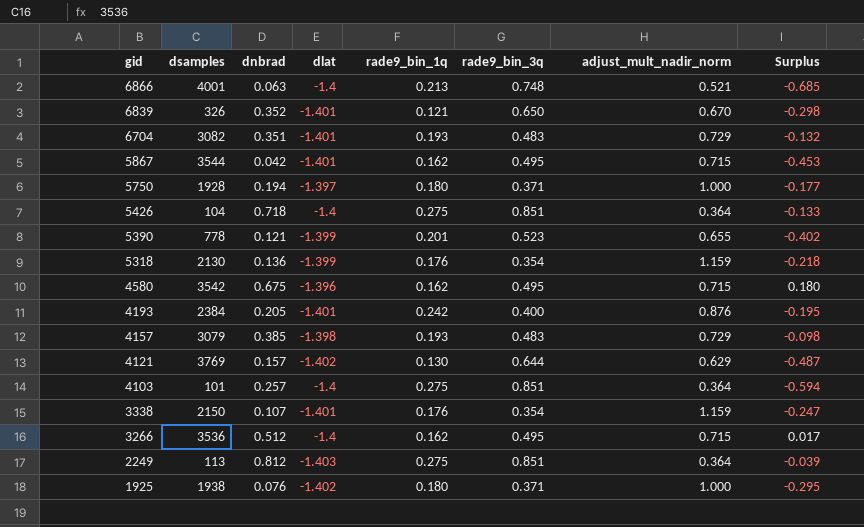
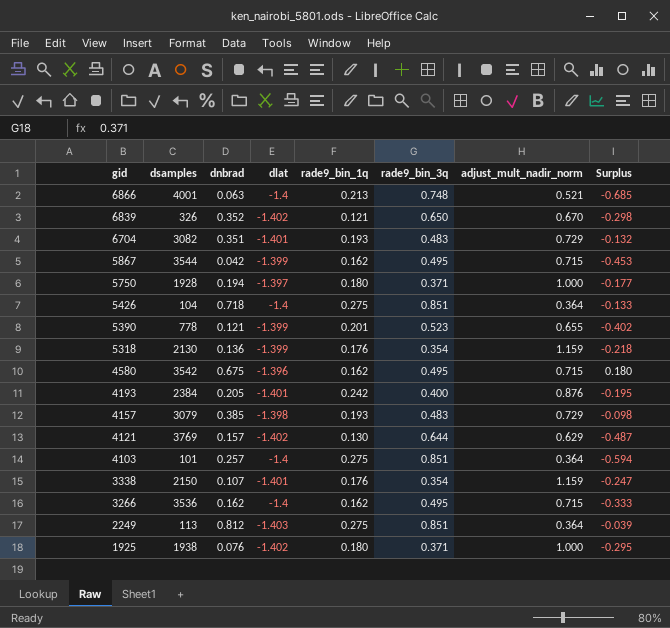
6839 | dlat: -1.401 -> -1.402
5867 | dlat: -1.401 -> -1.399
3266 | dnbrad: 0.512 -> 0.162
3266 | Surplus: 0.017 -> -0.333

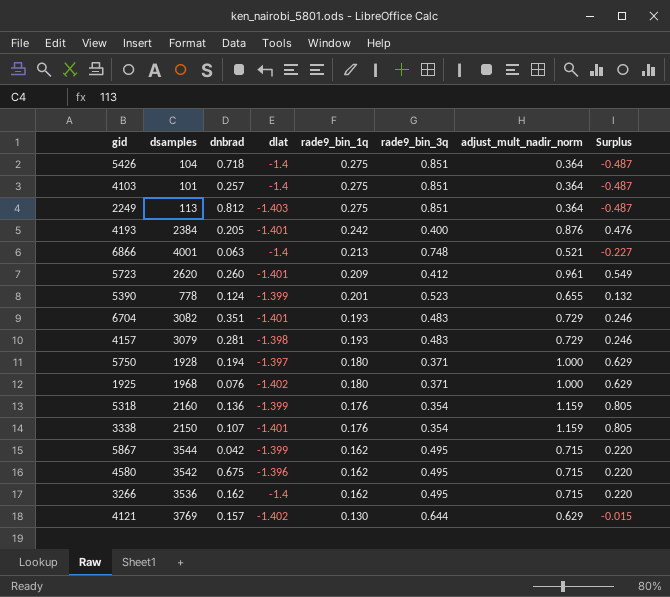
row order: gid descending -> rade9_bin_1q descending
column Surplus | formula: [dnbrad] - [rade9_bin_3q] -> [adjust_mult_nadir_norm] - [rade9_bin_3q]
row 6839: 326 | 0.352 | -1.402 | 0.121 | 0.650 | 0.670 | -0.298 -> none
row 5723: none -> 2620 | 0.260 | -1.401 | 0.209 | 0.412 | 0.961 | 0.549
5390 | dnbrad: 0.121 -> 0.124
4157 | dnbrad: 0.385 -> 0.281
1925 | dsamples: 1938 -> 1968
5318 | dsamples: 2130 -> 2160

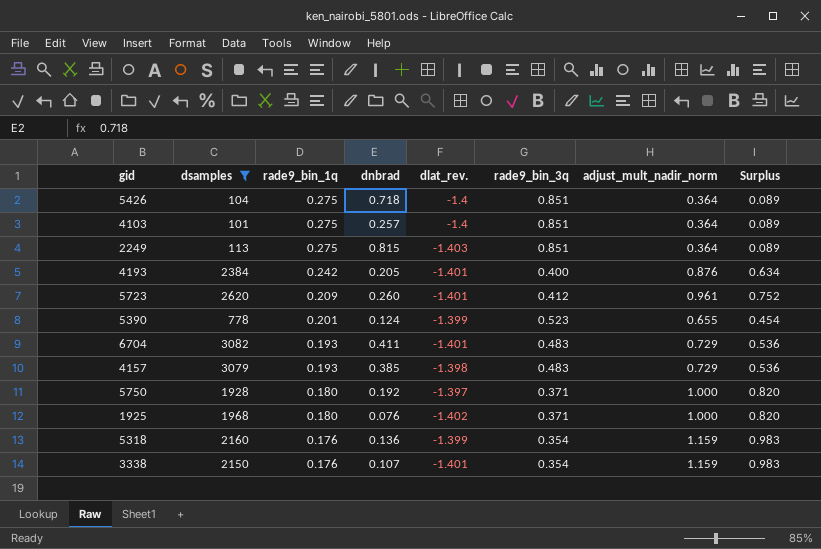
filter: none -> dsamples <= 3082
column rade9_bin_1q | position: 5 -> 3
column name: dlat -> dlat_rev.
column Surplus | formula: [adjust_mult_nadir_norm] - [rade9_bin_3q] -> [adjust_mult_nadir_norm] - [rade9_bin_1q]
2249 | dnbrad: 0.812 -> 0.815
6704 | dnbrad: 0.351 -> 0.411
4157 | dnbrad: 0.281 -> 0.385
5750 | dnbrad: 0.194 -> 0.192

